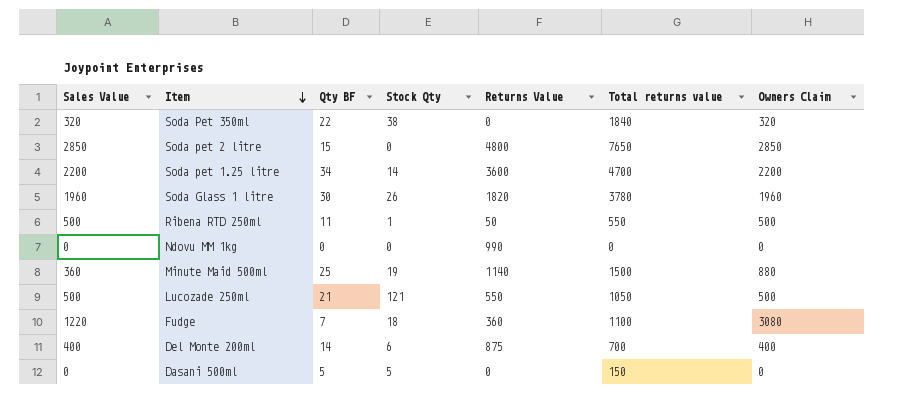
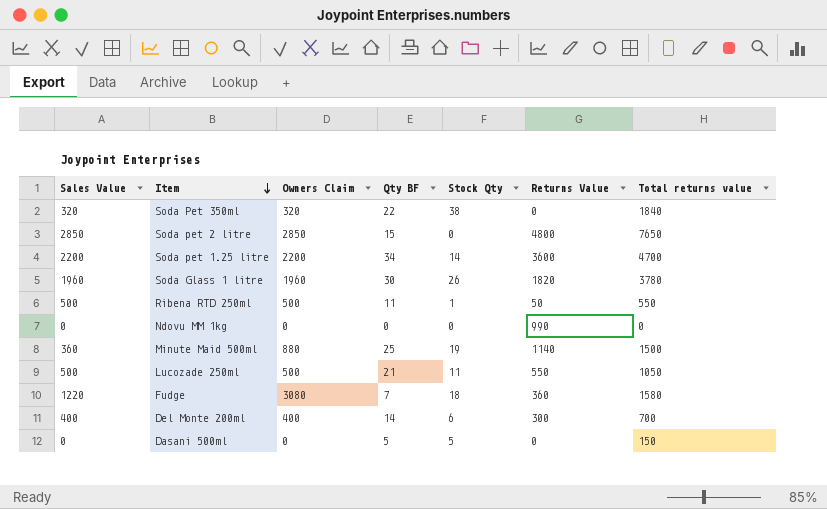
column Owners Claim | position: 7 -> 3
Lucozade 250ml | Stock Qty: 121 -> 11
Fudge | Total returns value: 1100 -> 1580
Del Monte 200ml | Returns Value: 875 -> 300

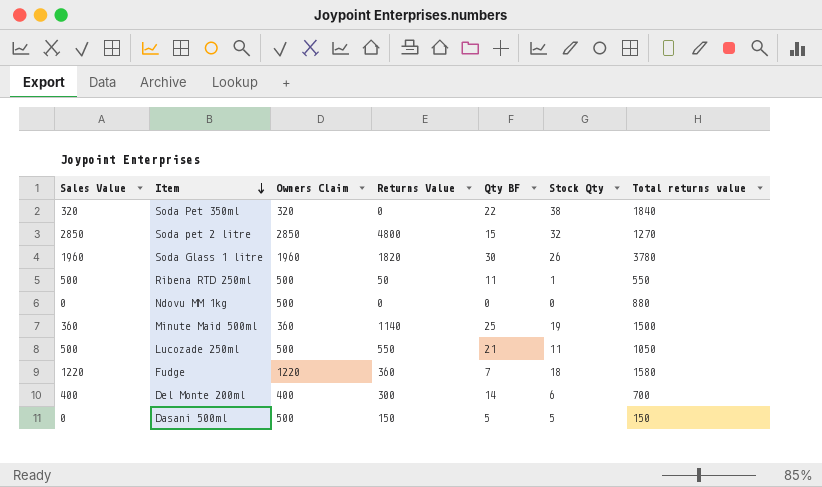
column Returns Value | position: 6 -> 4
row Soda pet 1.25 litre: 2200 | 2200 | 34 | 14 | 3600 | 4700 -> none
Soda pet 2 litre | Stock Qty: 0 -> 32
Soda pet 2 litre | Total returns value: 7650 -> 1270
Ndovu MM 1kg | Owners Claim: 0 -> 500
Ndovu MM 1kg | Returns Value: 990 -> 0
Ndovu MM 1kg | Total returns value: 0 -> 880
Minute Maid 500ml | Owners Claim: 880 -> 360
Fudge | Owners Claim: 3080 -> 1220
Dasani 500ml | Owners Claim: 0 -> 500
Dasani 500ml | Returns Value: 0 -> 150

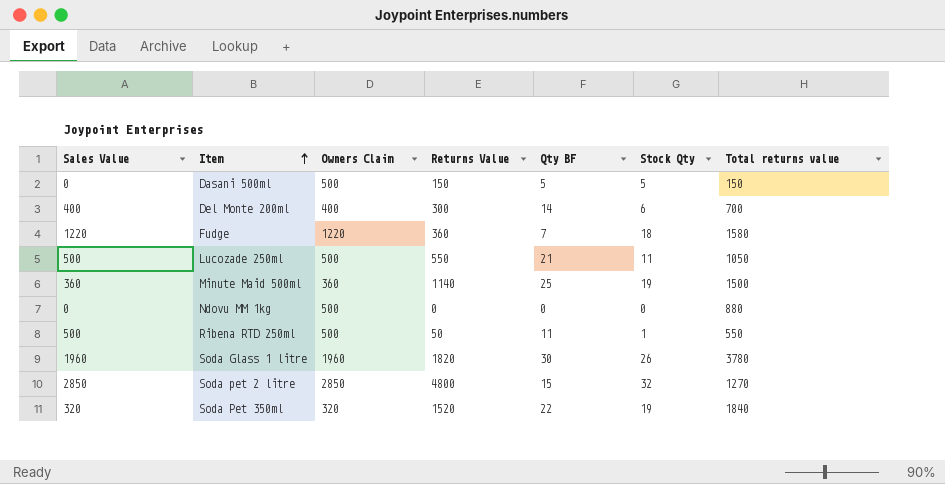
row order: Item descending -> Item ascending
Soda Pet 350ml | Returns Value: 0 -> 1520
Soda Pet 350ml | Stock Qty: 38 -> 19

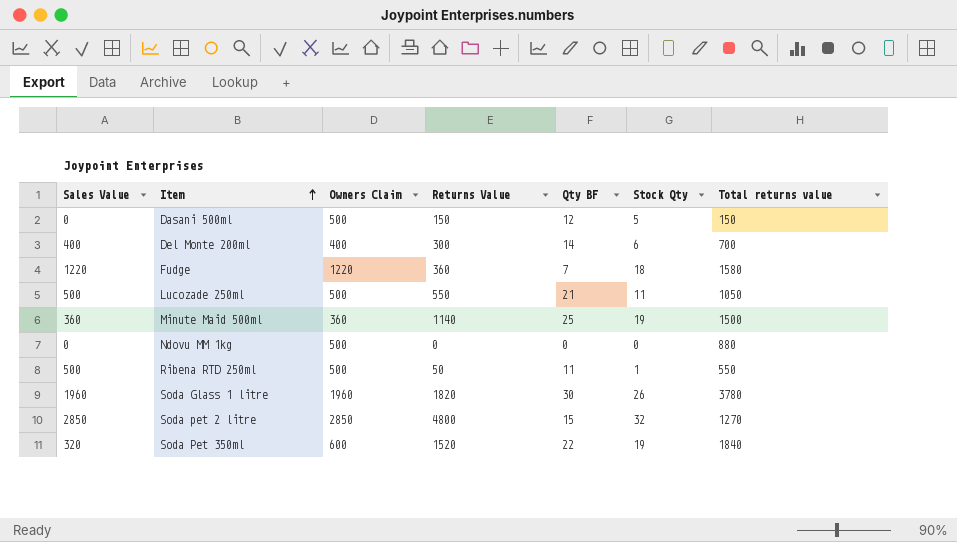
Dasani 500ml | Qty BF: 5 -> 12
Soda Pet 350ml | Owners Claim: 320 -> 600

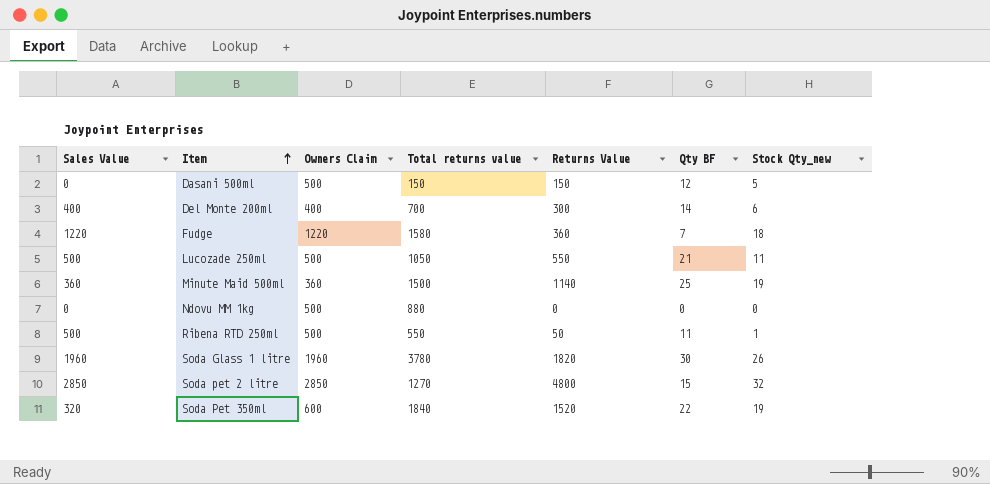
column Total returns value | position: 7 -> 4
column name: Stock Qty -> Stock Qty_new

